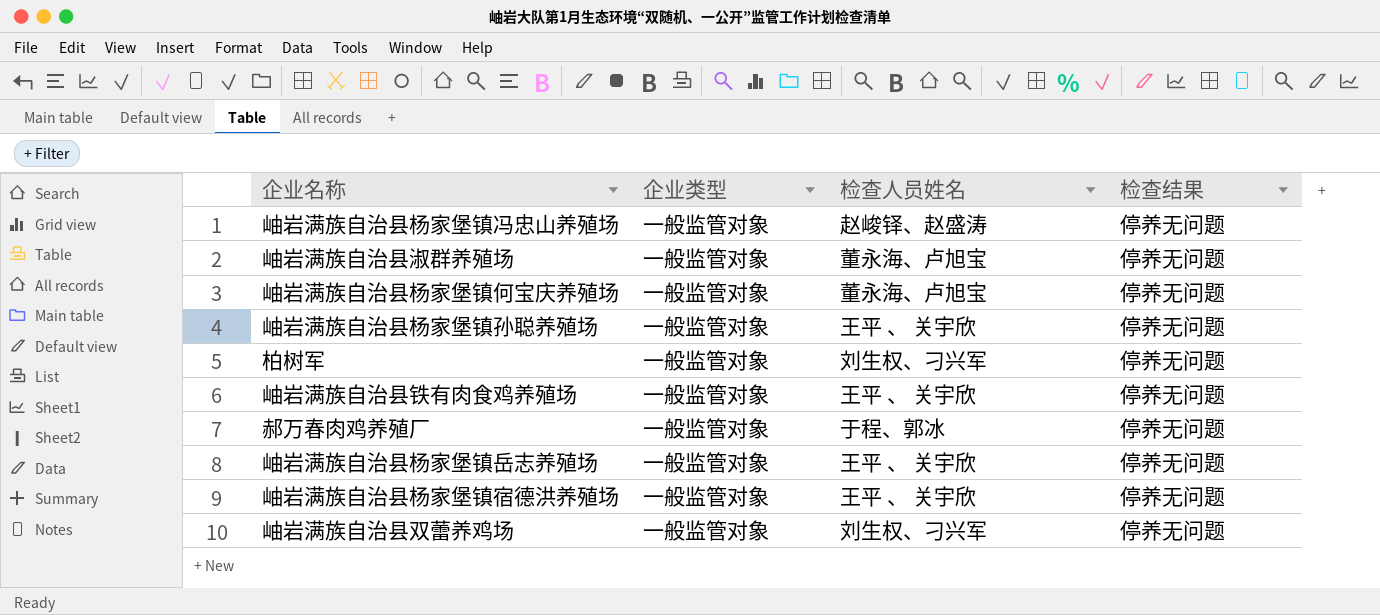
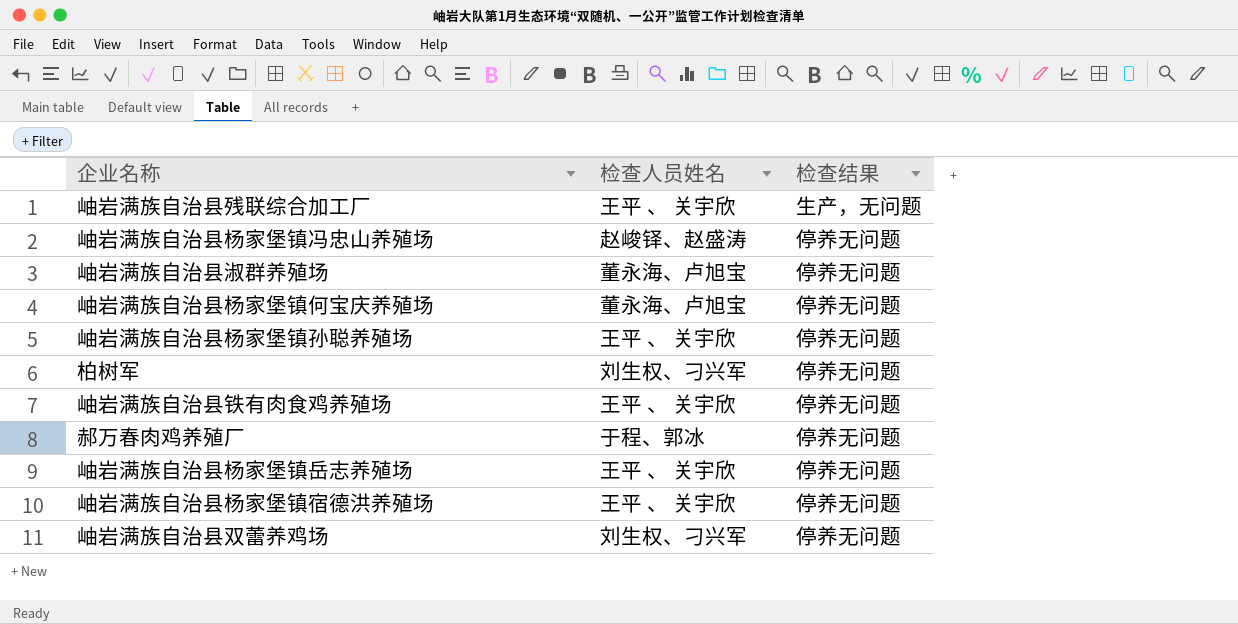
column 企业类型 | position: 2 -> none
row 岫岩满族自治县残联综合加工厂: none -> 王平 、 关宇欣 | 生产，无问题

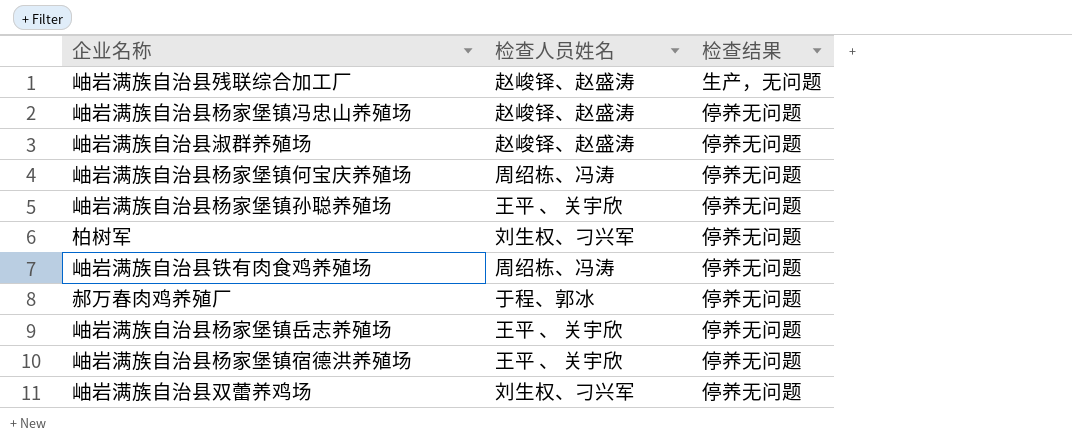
岫岩满族自治县残联综合加工厂 | 检查人员姓名: 王平 、 关宇欣 -> 赵峻铎、赵盛涛
岫岩满族自治县淑群养殖场 | 检查人员姓名: 董永海、卢旭宝 -> 赵峻铎、赵盛涛
岫岩满族自治县杨家堡镇何宝庆养殖场 | 检查人员姓名: 董永海、卢旭宝 -> 周绍栋、冯涛
岫岩满族自治县铁有肉食鸡养殖场 | 检查人员姓名: 王平 、 关宇欣 -> 周绍栋、冯涛

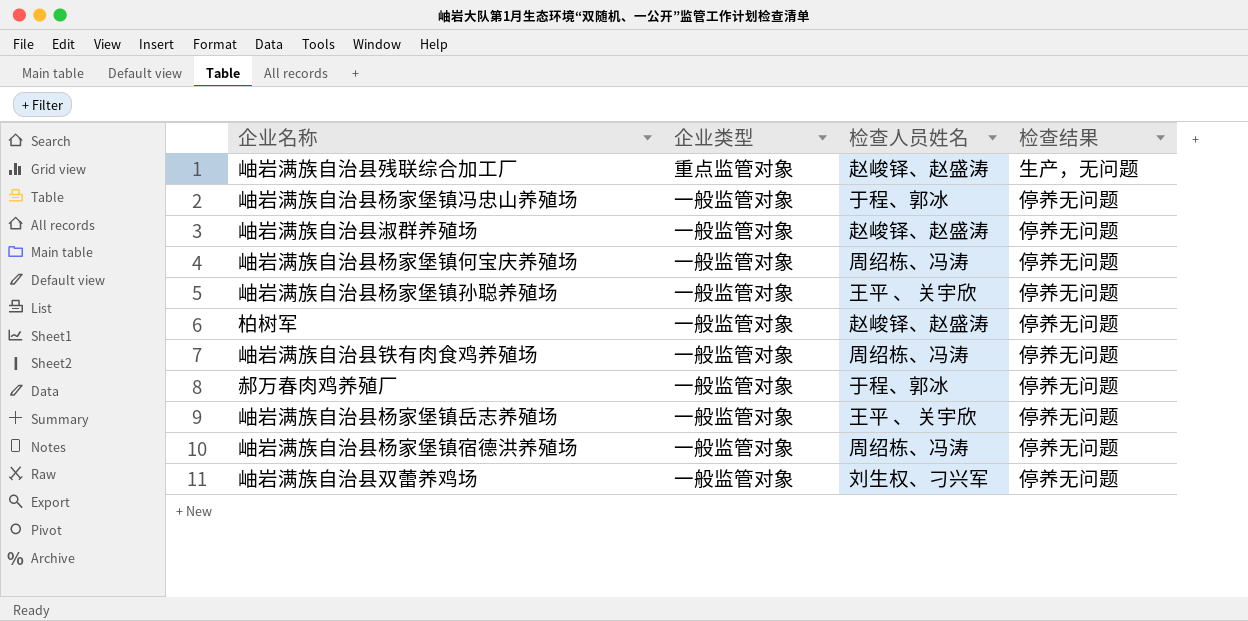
column 企业类型 | position: none -> 2
岫岩满族自治县杨家堡镇冯忠山养殖场 | 检查人员姓名: 赵峻铎、赵盛涛 -> 于程、郭冰
柏树军 | 检查人员姓名: 刘生权、刁兴军 -> 赵峻铎、赵盛涛
岫岩满族自治县杨家堡镇宿德洪养殖场 | 检查人员姓名: 王平 、 关宇欣 -> 周绍栋、冯涛

